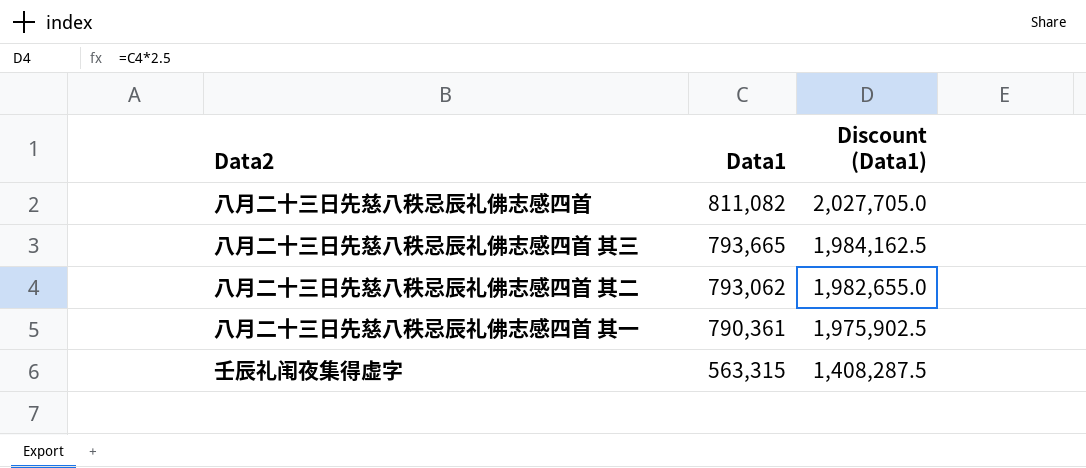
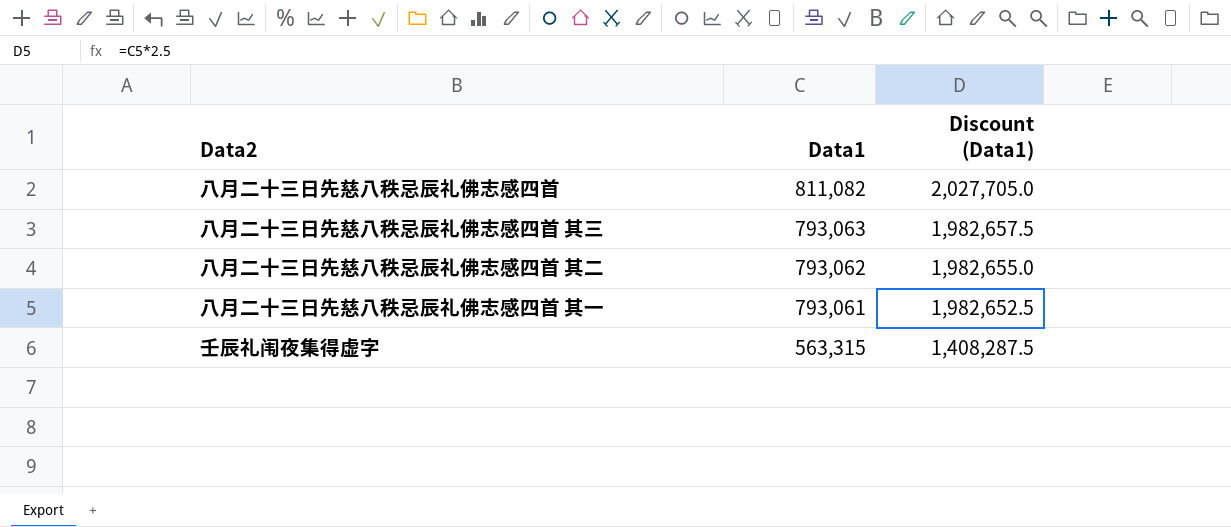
八月二十三日先慈八秩忌辰礼佛志感四首 其三 | Data1: 793,665 -> 793,063
八月二十三日先慈八秩忌辰礼佛志感四首 其三 | Discount (Data1): 1,984,162.5 -> 1,982,657.5
八月二十三日先慈八秩忌辰礼佛志感四首 其一 | Data1: 790,361 -> 793,061
八月二十三日先慈八秩忌辰礼佛志感四首 其一 | Discount (Data1): 1,975,902.5 -> 1,982,652.5

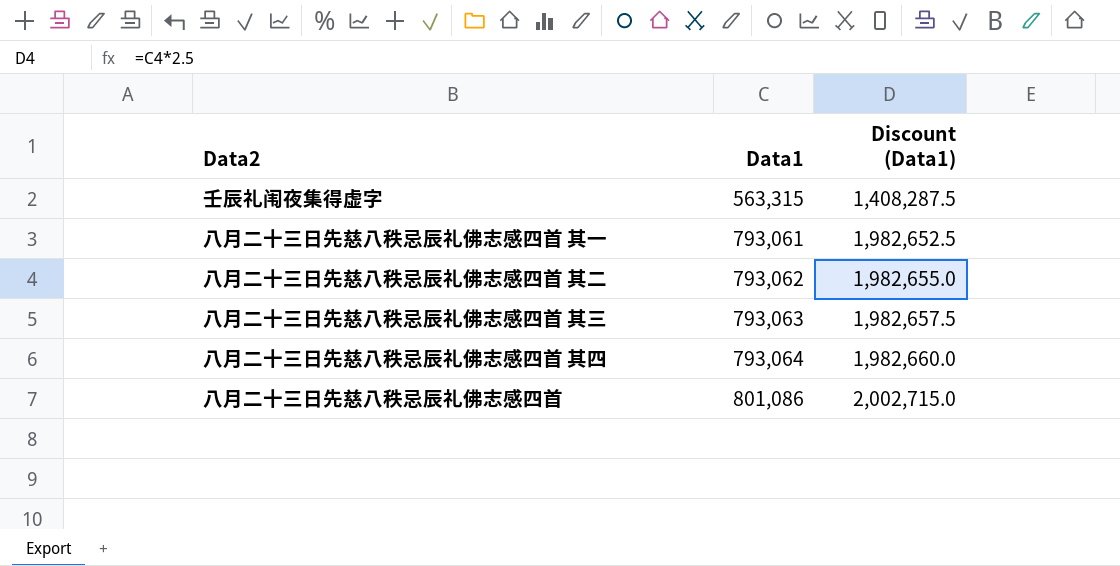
row order: Data1 descending -> Data1 ascending
row 八月二十三日先慈八秩忌辰礼佛志感四首 其四: none -> 793,064 | 1,982,660.0
八月二十三日先慈八秩忌辰礼佛志感四首 | Data1: 811,082 -> 801,086
八月二十三日先慈八秩忌辰礼佛志感四首 | Discount (Data1): 2,027,705.0 -> 2,002,715.0

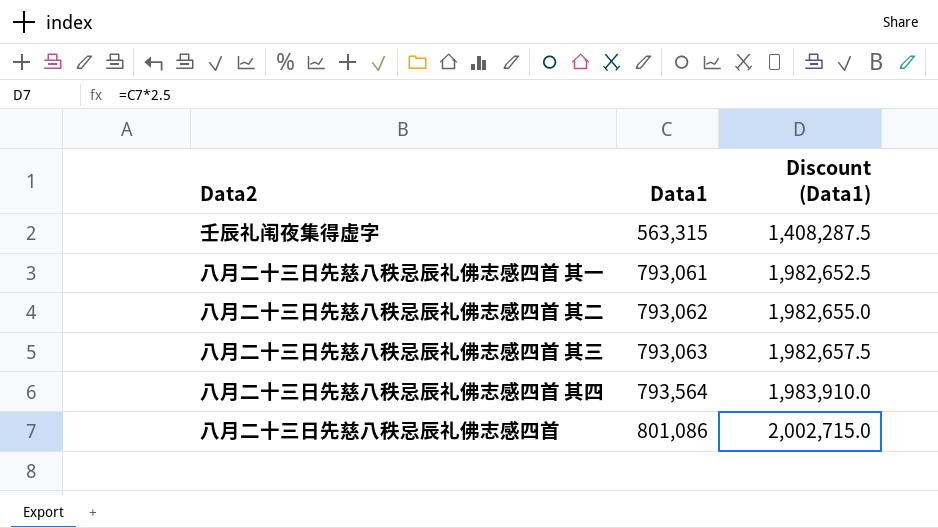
八月二十三日先慈八秩忌辰礼佛志感四首 其四 | Data1: 793,064 -> 793,564
八月二十三日先慈八秩忌辰礼佛志感四首 其四 | Discount (Data1): 1,982,660.0 -> 1,983,910.0

